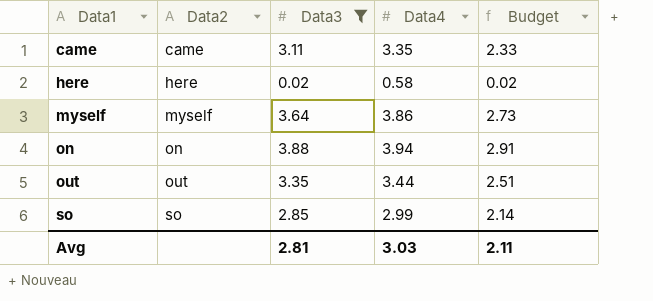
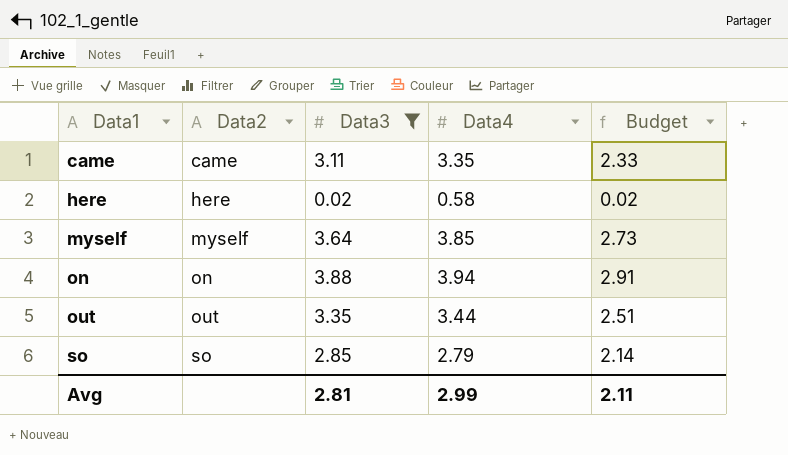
myself | Data4: 3.86 -> 3.85
so | Data4: 2.99 -> 2.79
Avg | Data4: 3.03 -> 2.99

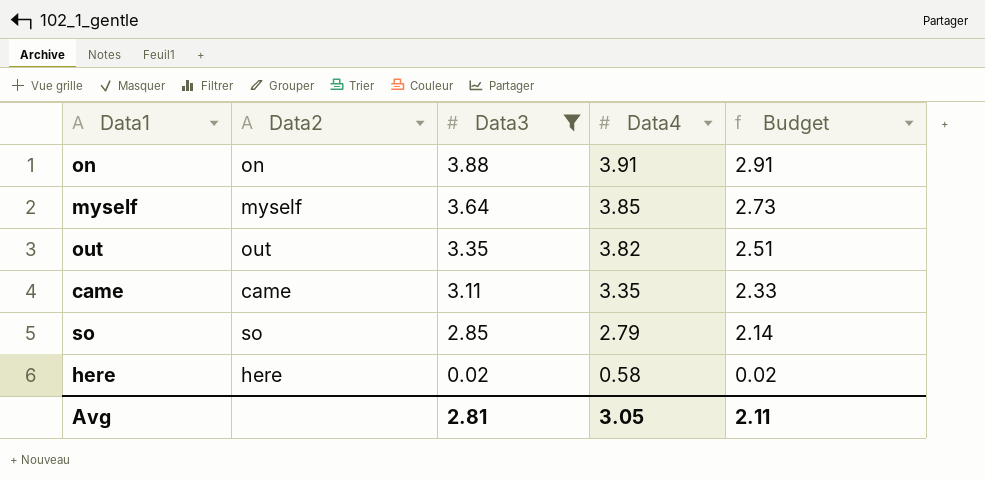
row order: Data1 ascending -> Data3 descending
on | Data4: 3.94 -> 3.91
out | Data4: 3.44 -> 3.82
Avg | Data4: 2.99 -> 3.05

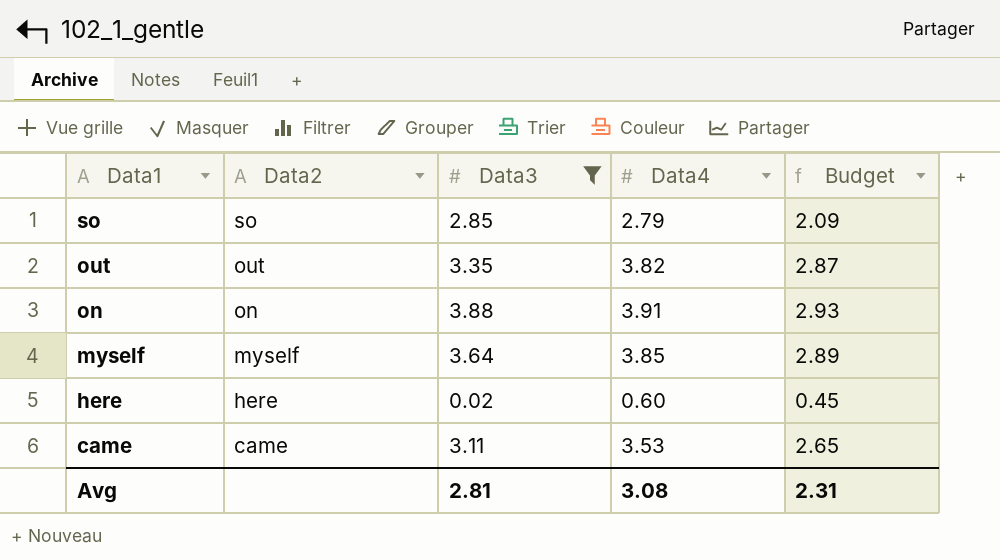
row order: Data3 descending -> Data1 descending
column Budget | formula: [Data3] * 0.75 -> [Data4] * 0.75
here | Data4: 0.58 -> 0.60
came | Data4: 3.35 -> 3.53
Avg | Data4: 3.05 -> 3.08
Avg | Budget: 2.11 -> 2.31

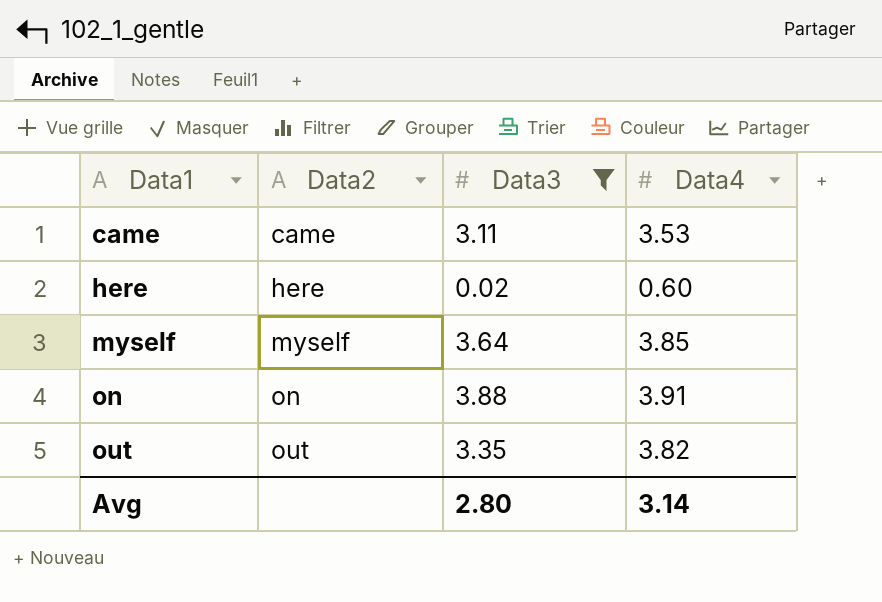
row order: Data1 descending -> Data1 ascending
column Budget | formula: [Data4] * 0.75 -> none
row so: so | 2.85 | 2.79 | 2.09 -> none
Avg | Data3: 2.81 -> 2.80
Avg | Data4: 3.08 -> 3.14

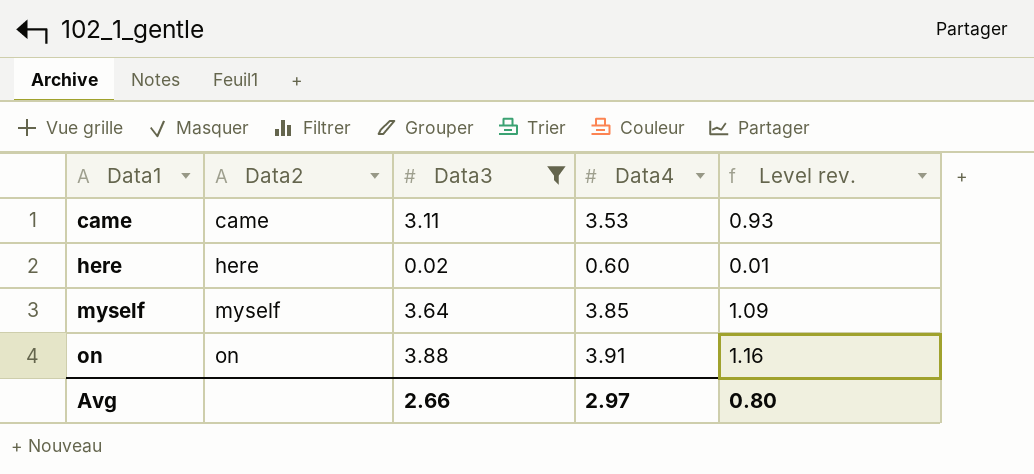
column Level rev. | formula: none -> [Data3] * 0.3
row out: out | 3.35 | 3.82 -> none
Avg | Data3: 2.80 -> 2.66
Avg | Data4: 3.14 -> 2.97

